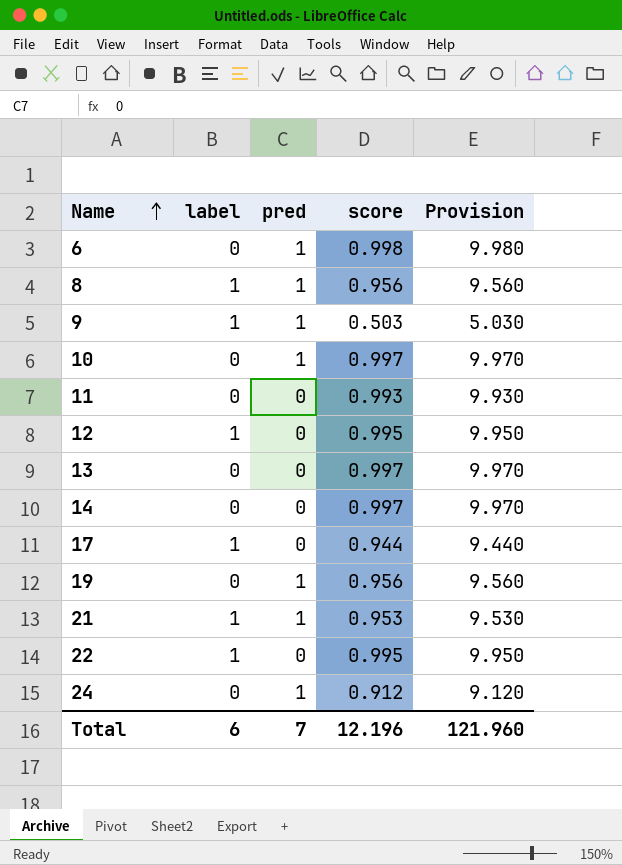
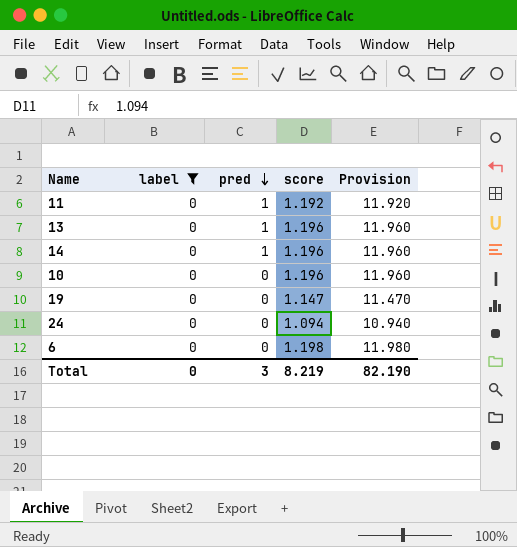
filter: none -> label = 0
row order: Name ascending -> pred descending
11 | pred: 0 -> 1
11 | score: 0.993 -> 1.192
11 | Provision: 9.930 -> 11.920
13 | pred: 0 -> 1
13 | score: 0.997 -> 1.196
13 | Provision: 9.970 -> 11.960
14 | pred: 0 -> 1
14 | score: 0.997 -> 1.196
14 | Provision: 9.970 -> 11.960
10 | pred: 1 -> 0
10 | score: 0.997 -> 1.196
10 | Provision: 9.970 -> 11.960
19 | pred: 1 -> 0
19 | score: 0.956 -> 1.147
19 | Provision: 9.560 -> 11.470
24 | pred: 1 -> 0
24 | score: 0.912 -> 1.094
24 | Provision: 9.120 -> 10.940
6 | pred: 1 -> 0
6 | score: 0.998 -> 1.198
6 | Provision: 9.980 -> 11.980
Total | label: 6 -> 0
Total | pred: 7 -> 3
Total | score: 12.196 -> 8.219
Total | Provision: 121.960 -> 82.190

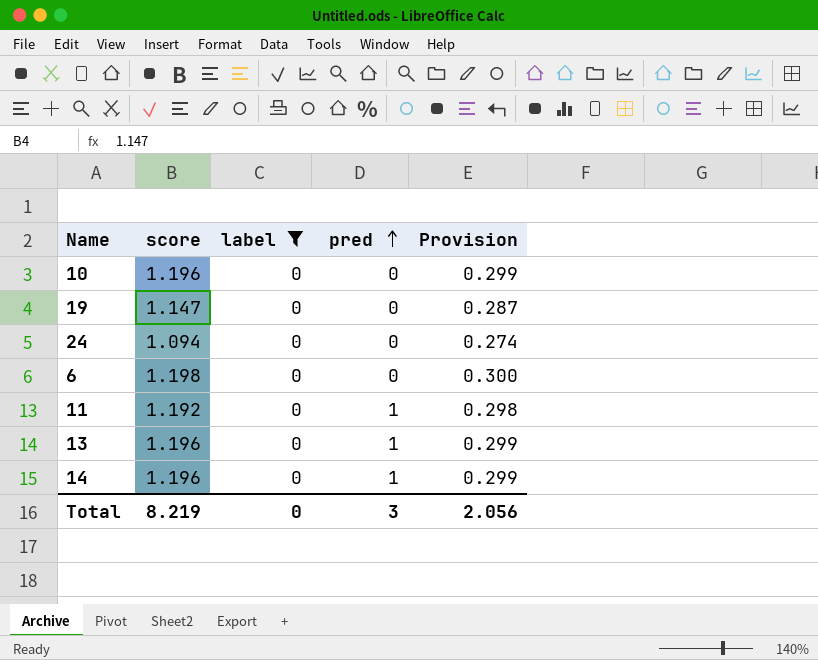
row order: pred descending -> pred ascending
column score | position: 4 -> 2
column Provision | formula: [score] * 10 -> [score] * 0.25
Total | Provision: 82.190 -> 2.056

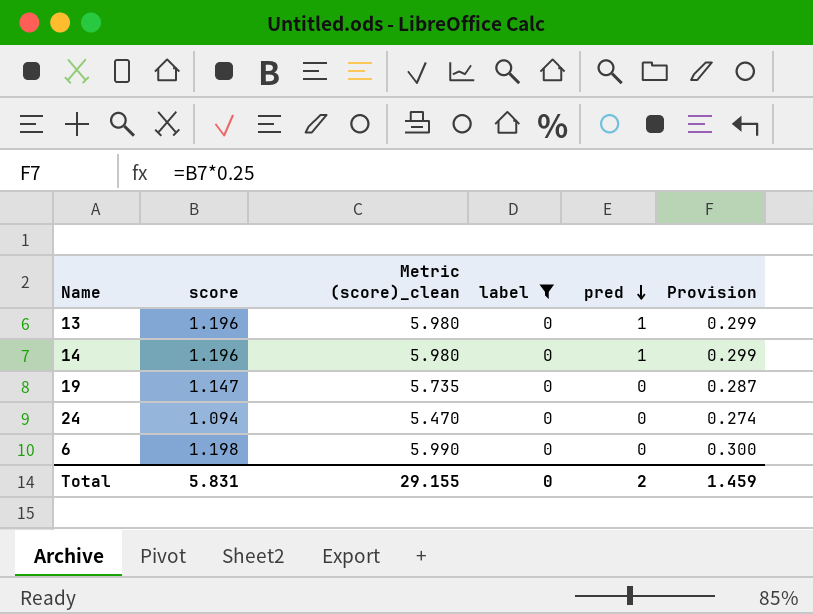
row order: pred ascending -> pred descending
column Metric (score)_clean | formula: none -> [score] * 5
row 10: 1.196 | 0 | 0 | 0.299 -> none
row 11: 1.192 | 0 | 1 | 0.298 -> none
Total | score: 8.219 -> 5.831
Total | pred: 3 -> 2
Total | Provision: 2.056 -> 1.459

